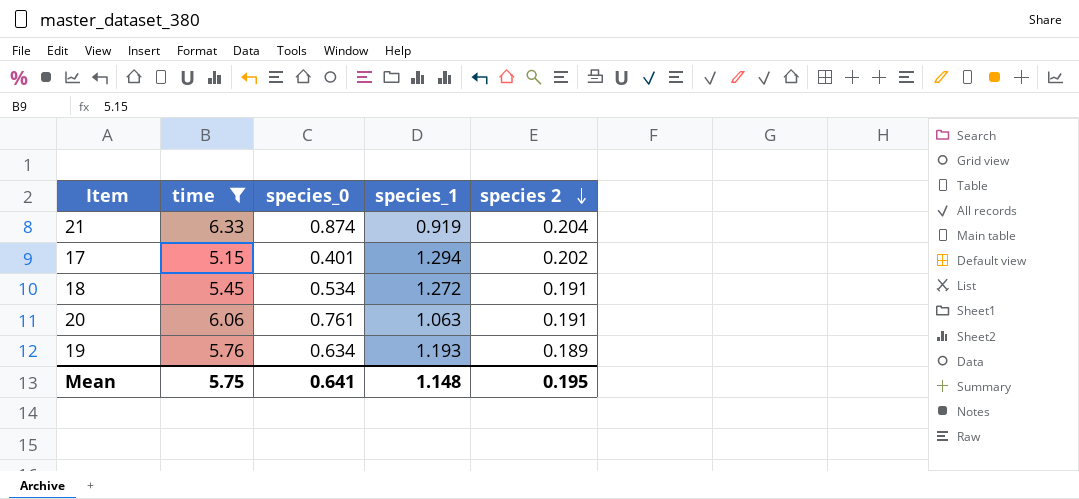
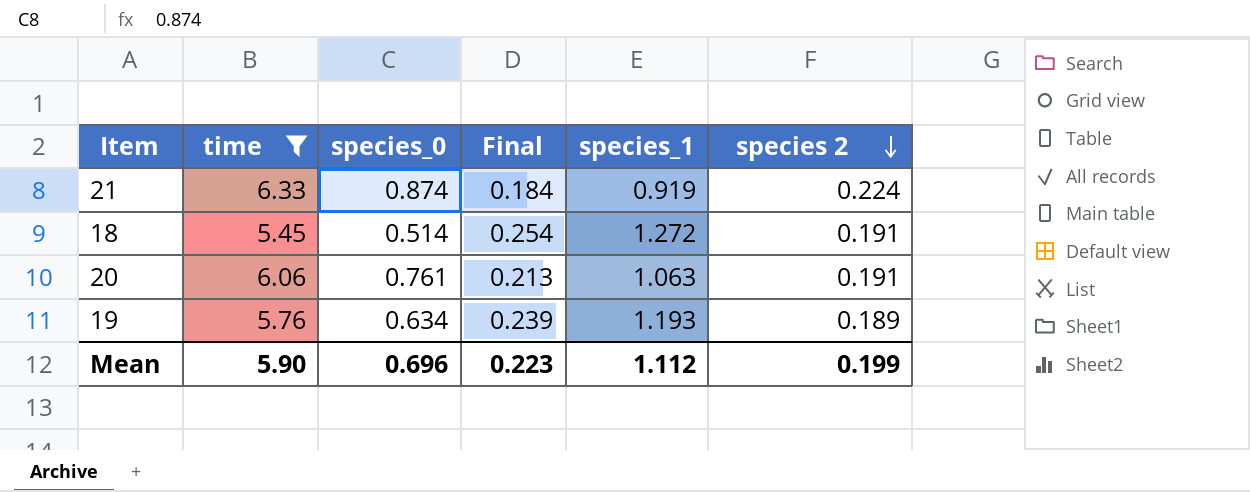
column Final | formula: none -> [species_1] * 0.2
row 17: 5.15 | 0.401 | 1.294 | 0.202 -> none
21 | species 2: 0.204 -> 0.224
18 | species_0: 0.534 -> 0.514
Mean | time: 5.75 -> 5.90
Mean | species_0: 0.641 -> 0.696
Mean | species_1: 1.148 -> 1.112
Mean | species 2: 0.195 -> 0.199

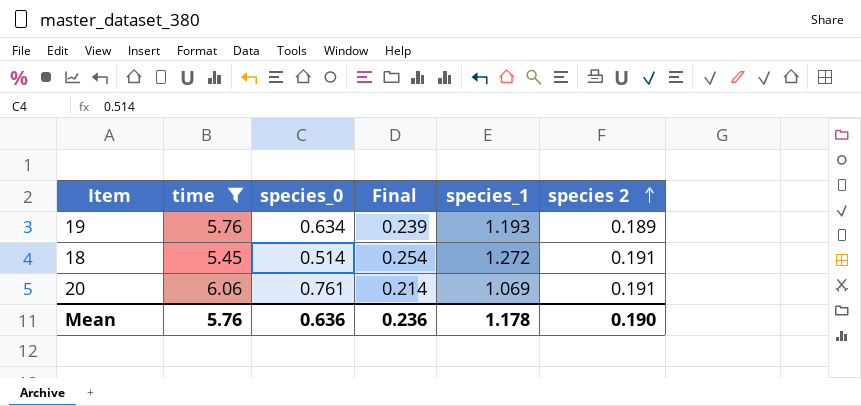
row order: species 2 descending -> species 2 ascending
row 21: 6.33 | 0.874 | 0.184 | 0.919 | 0.224 -> none
20 | Final: 0.213 -> 0.214
20 | species_1: 1.063 -> 1.069
Mean | time: 5.90 -> 5.76
Mean | species_0: 0.696 -> 0.636
Mean | Final: 0.223 -> 0.236
Mean | species_1: 1.112 -> 1.178
Mean | species 2: 0.199 -> 0.190

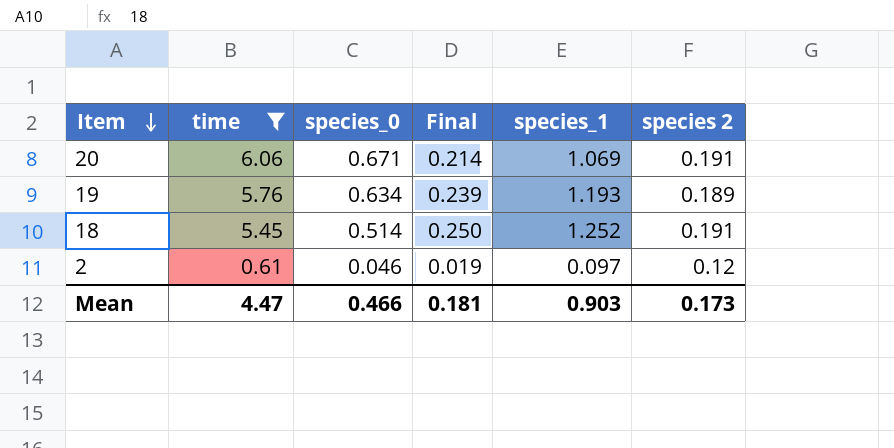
row order: species 2 ascending -> Item descending
20 | species_0: 0.761 -> 0.671
18 | Final: 0.254 -> 0.250
18 | species_1: 1.272 -> 1.252
row 2: none -> 0.61 | 0.046 | 0.019 | 0.097 | 0.12
Mean | time: 5.76 -> 4.47
Mean | species_0: 0.636 -> 0.466
Mean | Final: 0.236 -> 0.181
Mean | species_1: 1.178 -> 0.903
Mean | species 2: 0.190 -> 0.173

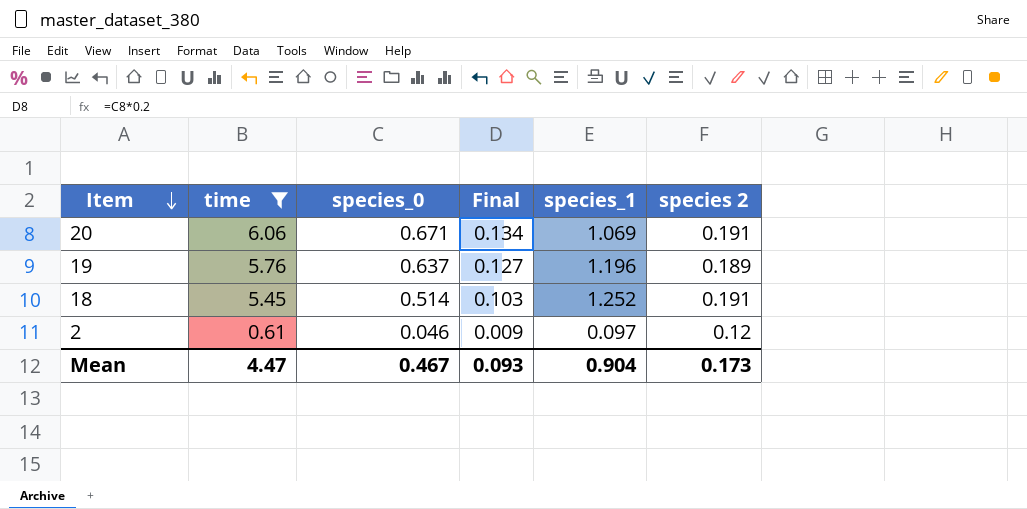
column Final | formula: [species_1] * 0.2 -> [species_0] * 0.2
19 | species_0: 0.634 -> 0.637
19 | species_1: 1.193 -> 1.196
Mean | species_0: 0.466 -> 0.467
Mean | Final: 0.181 -> 0.093
Mean | species_1: 0.903 -> 0.904

